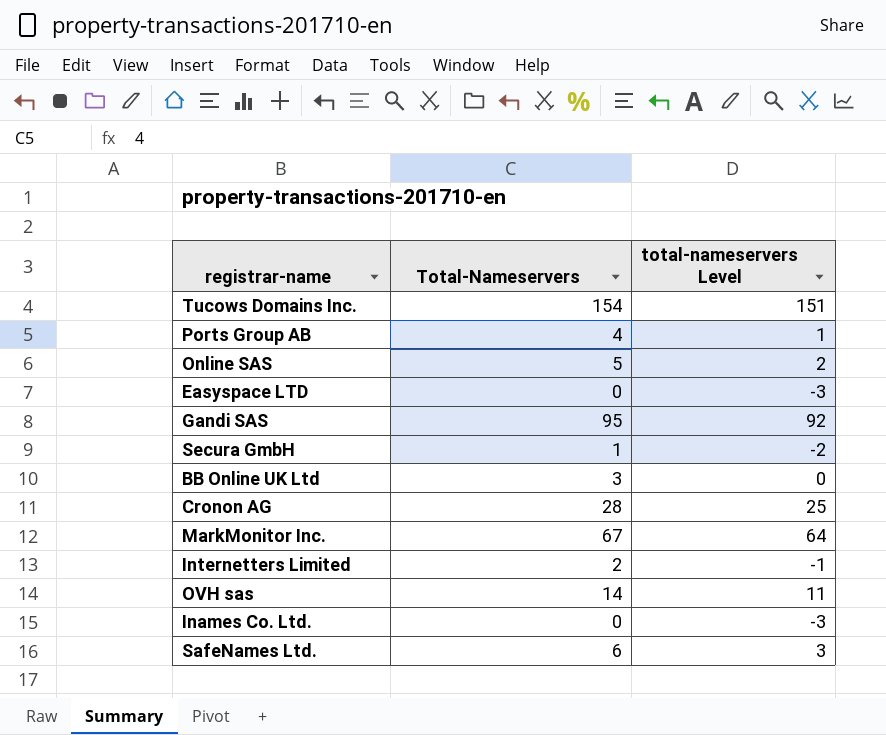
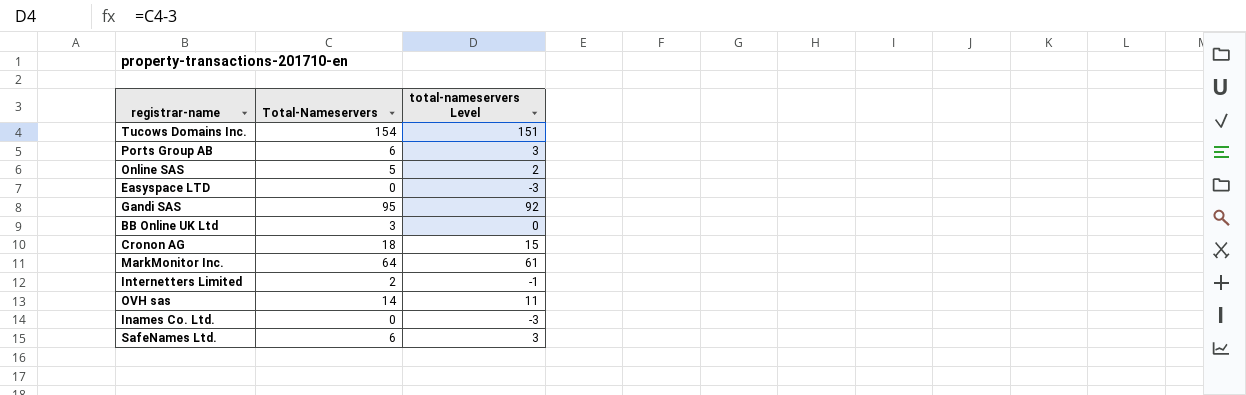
row Secura GmbH: 1 | -2 -> none
Ports Group AB | Total-Nameservers: 4 -> 6
Ports Group AB | total-nameservers Level: 1 -> 3
Cronon AG | Total-Nameservers: 28 -> 18
Cronon AG | total-nameservers Level: 25 -> 15
MarkMonitor Inc. | Total-Nameservers: 67 -> 64
MarkMonitor Inc. | total-nameservers Level: 64 -> 61

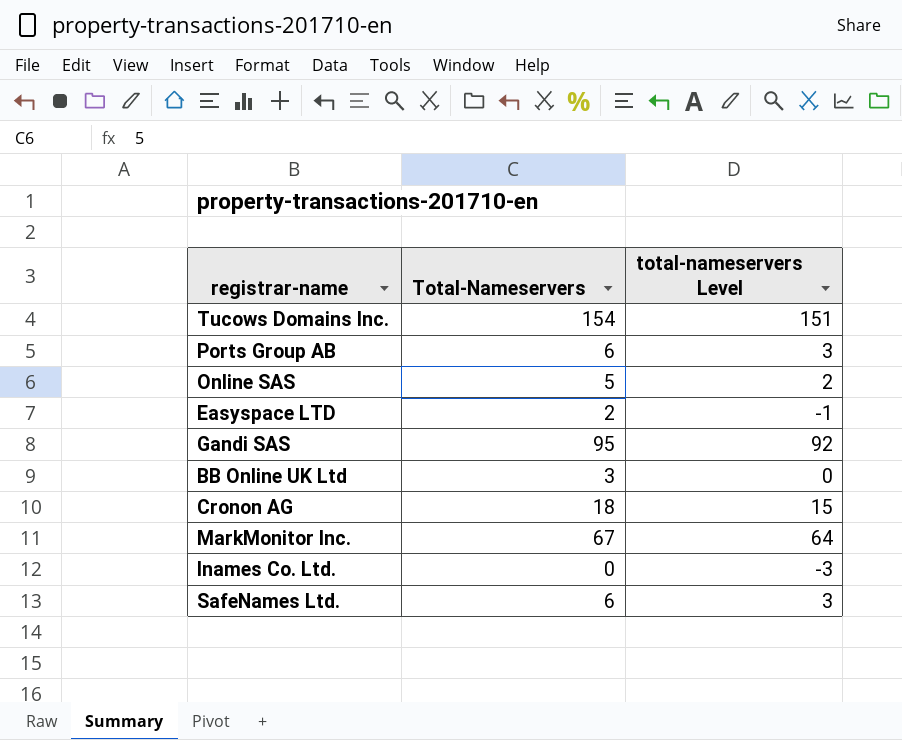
row Internetters Limited: 2 | -1 -> none
row OVH sas: 14 | 11 -> none
Easyspace LTD | Total-Nameservers: 0 -> 2
Easyspace LTD | total-nameservers Level: -3 -> -1
MarkMonitor Inc. | Total-Nameservers: 64 -> 67
MarkMonitor Inc. | total-nameservers Level: 61 -> 64

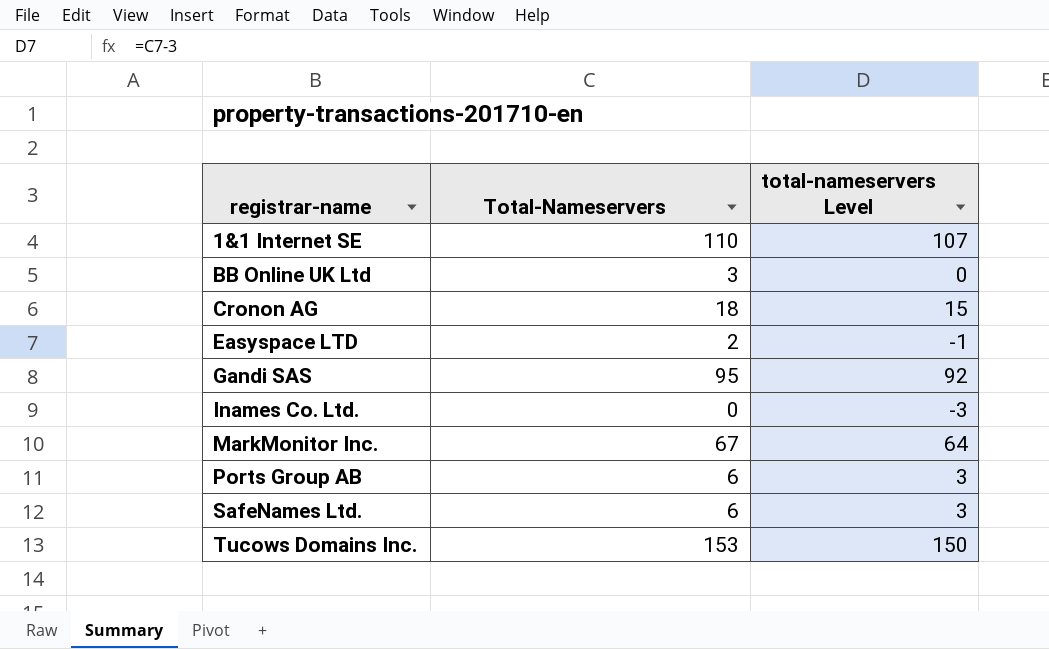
row order: none -> registrar-name ascending
row Online SAS: 5 | 2 -> none
row 1&1 Internet SE: none -> 110 | 107
Tucows Domains Inc. | Total-Nameservers: 154 -> 153
Tucows Domains Inc. | total-nameservers Level: 151 -> 150

